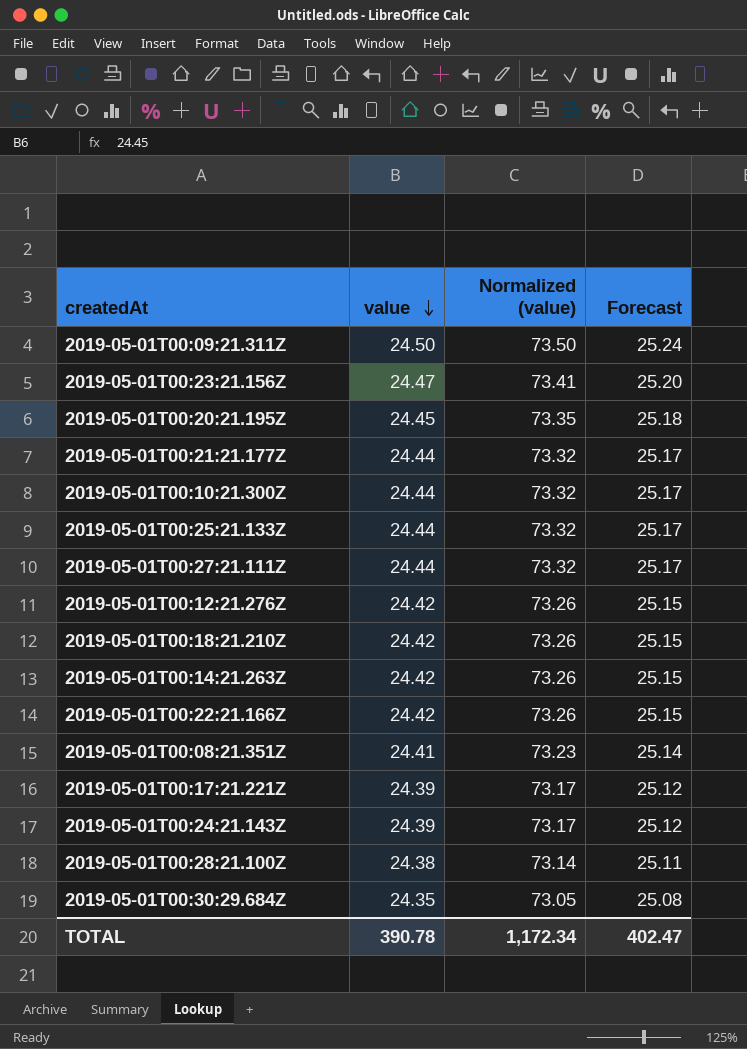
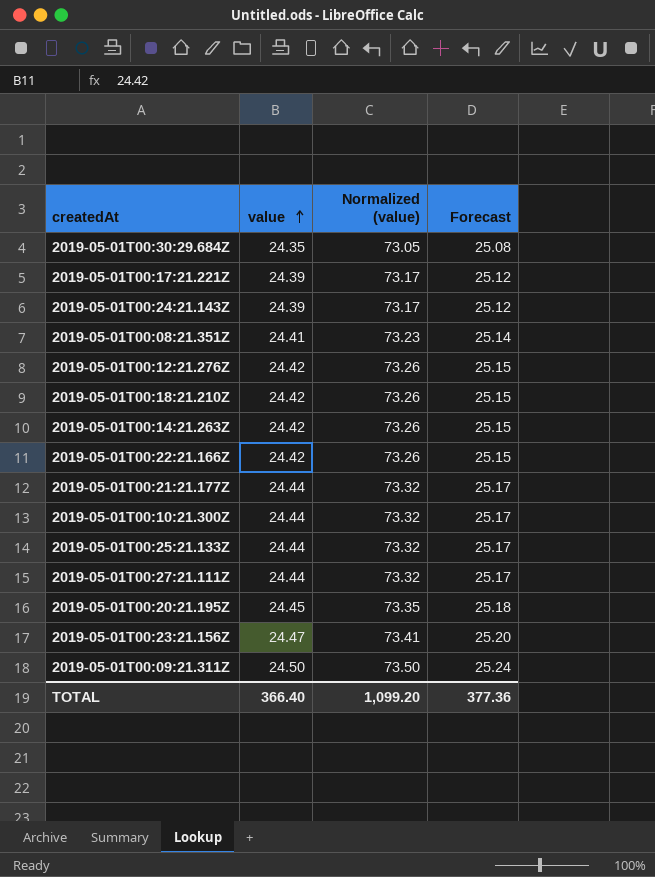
row order: value descending -> value ascending
row 2019-05-01T00:28:21.100Z: 24.38 | 73.14 | 25.11 -> none
TOTAL | value: 390.78 -> 366.40
TOTAL | Normalized (value): 1,172.34 -> 1,099.20
TOTAL | Forecast: 402.47 -> 377.36

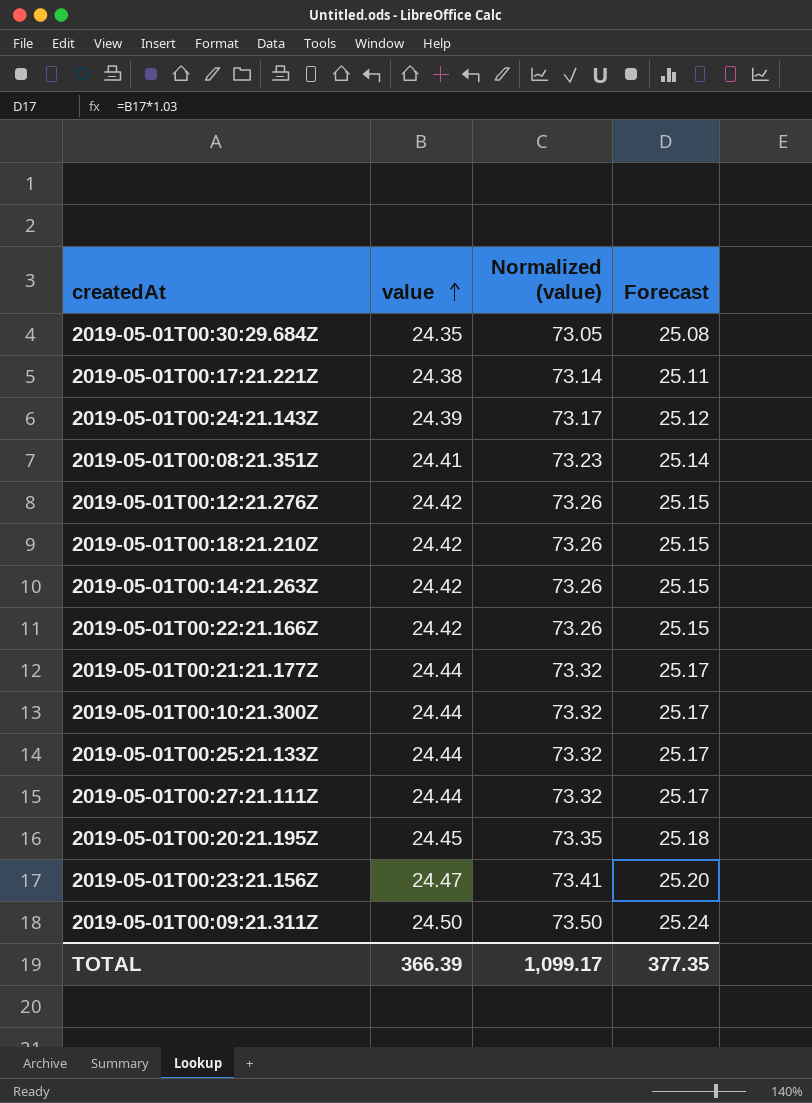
2019-05-01T00:17:21.221Z | value: 24.39 -> 24.38
2019-05-01T00:17:21.221Z | Normalized (value): 73.17 -> 73.14
2019-05-01T00:17:21.221Z | Forecast: 25.12 -> 25.11
TOTAL | value: 366.40 -> 366.39
TOTAL | Normalized (value): 1,099.20 -> 1,099.17
TOTAL | Forecast: 377.36 -> 377.35

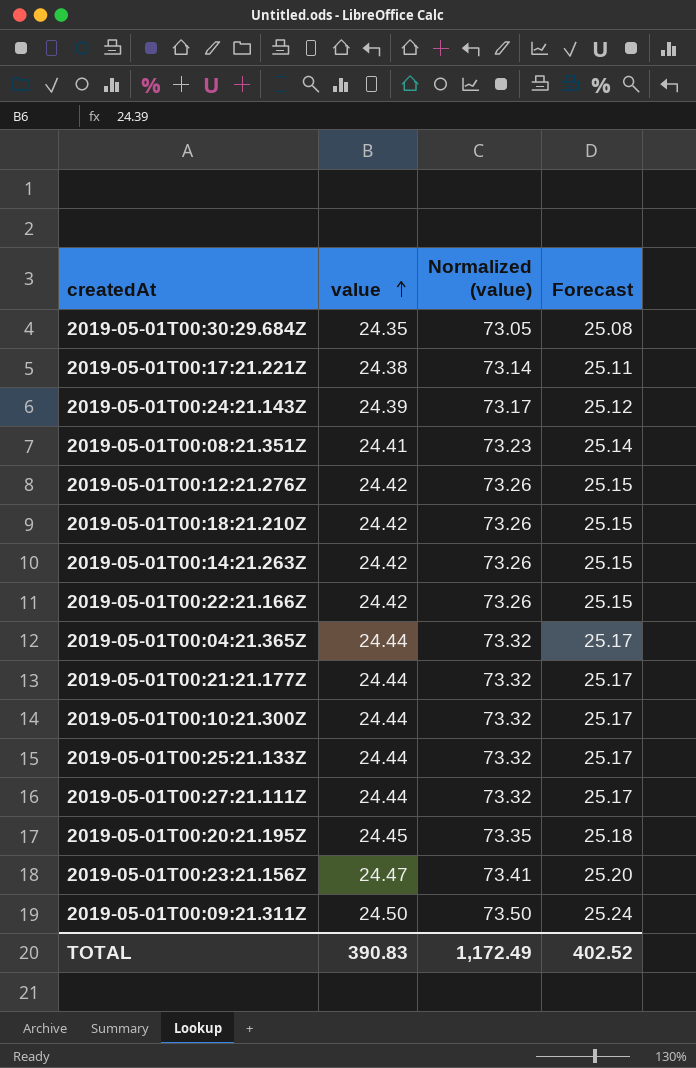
row 2019-05-01T00:04:21.365Z: none -> 24.44 | 73.32 | 25.17
TOTAL | value: 366.39 -> 390.83
TOTAL | Normalized (value): 1,099.17 -> 1,172.49
TOTAL | Forecast: 377.35 -> 402.52

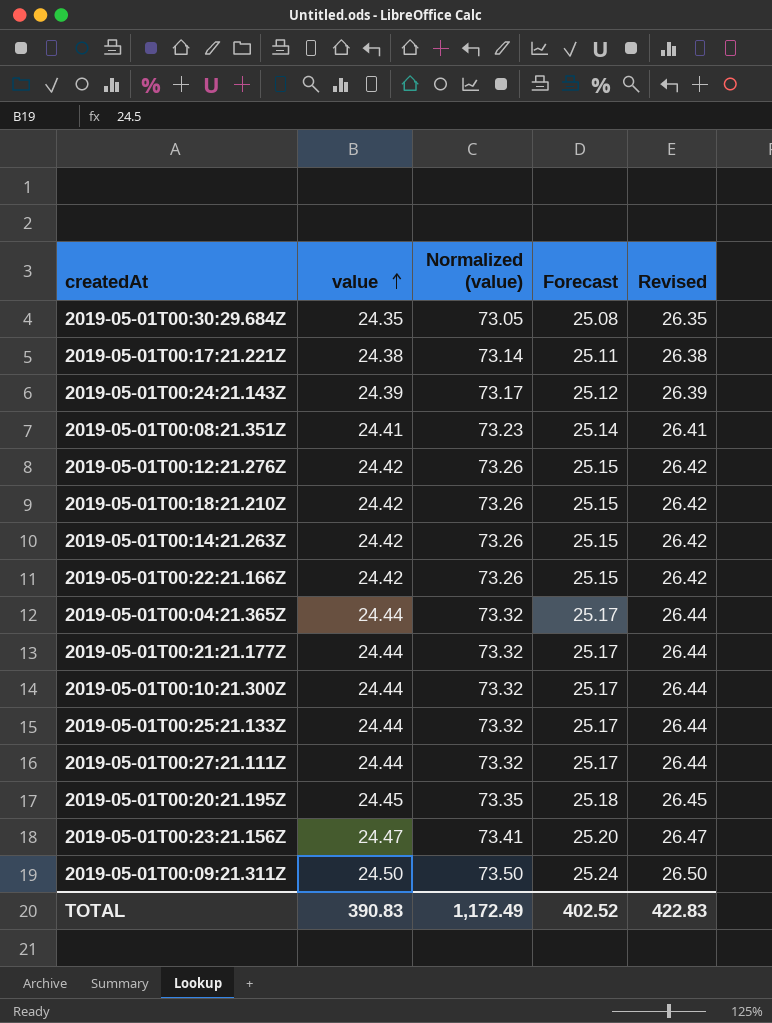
column Revised | formula: none -> [value] + 2

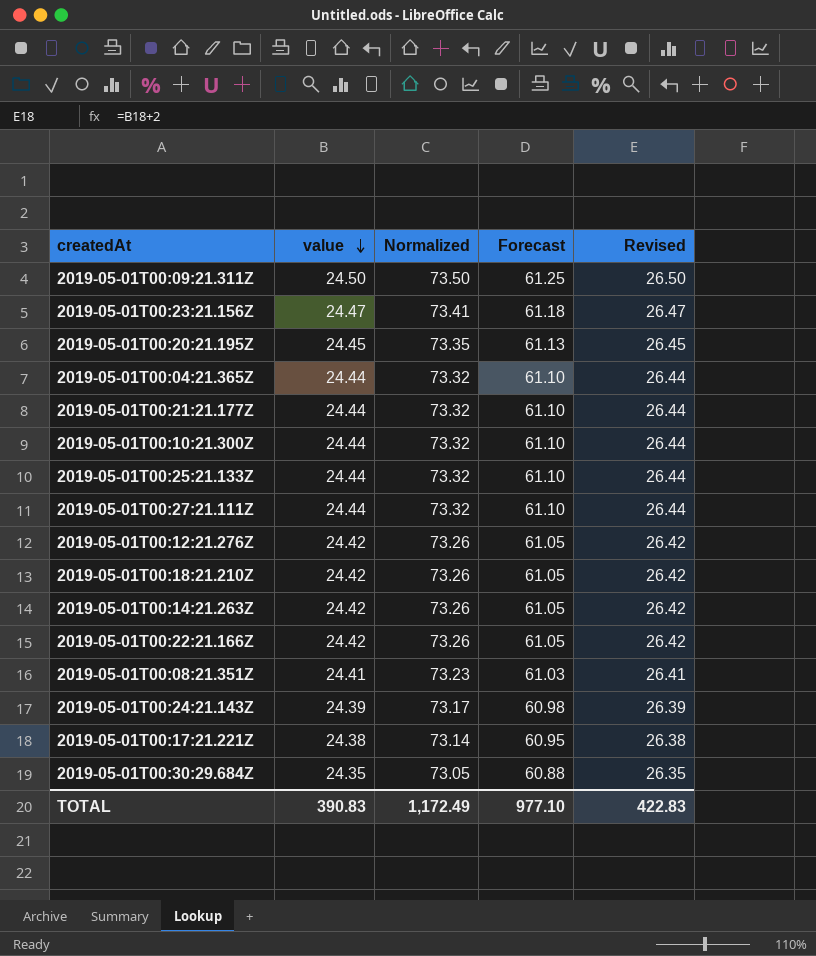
row order: value ascending -> value descending
column name: Normalized (value) -> Normalized
column Forecast | formula: [value] * 1.03 -> [value] * 2.5
TOTAL | Forecast: 402.52 -> 977.10

